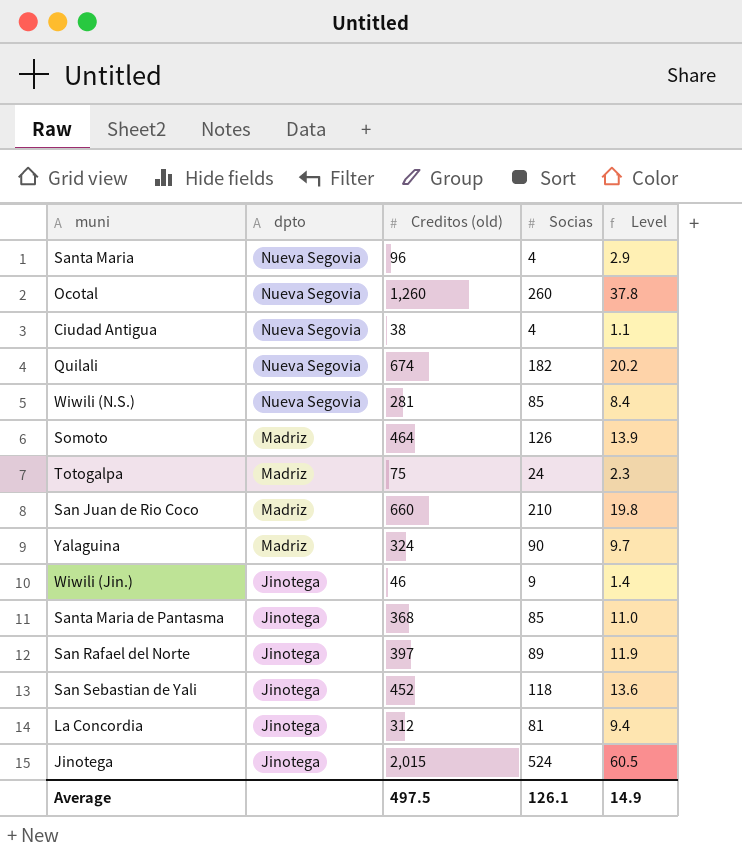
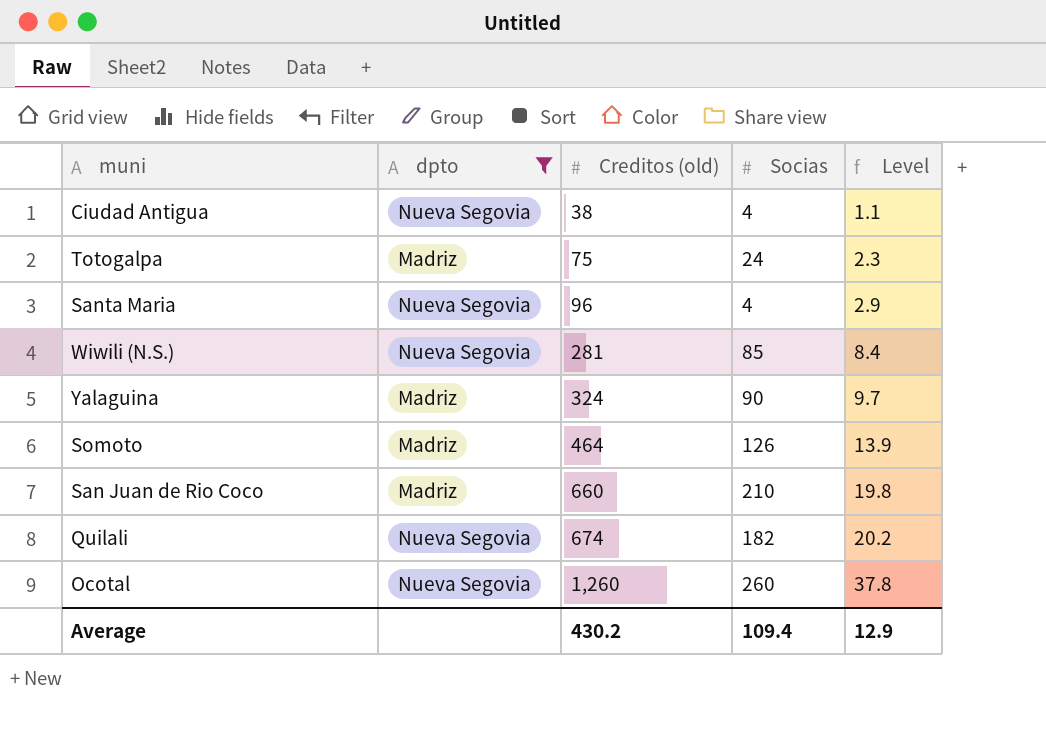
filter: none -> dpto != Jinotega
row order: dpto descending -> Creditos (old) ascending
Average | Creditos (old): 497.5 -> 430.2
Average | Socias: 126.1 -> 109.4
Average | Level: 14.9 -> 12.9

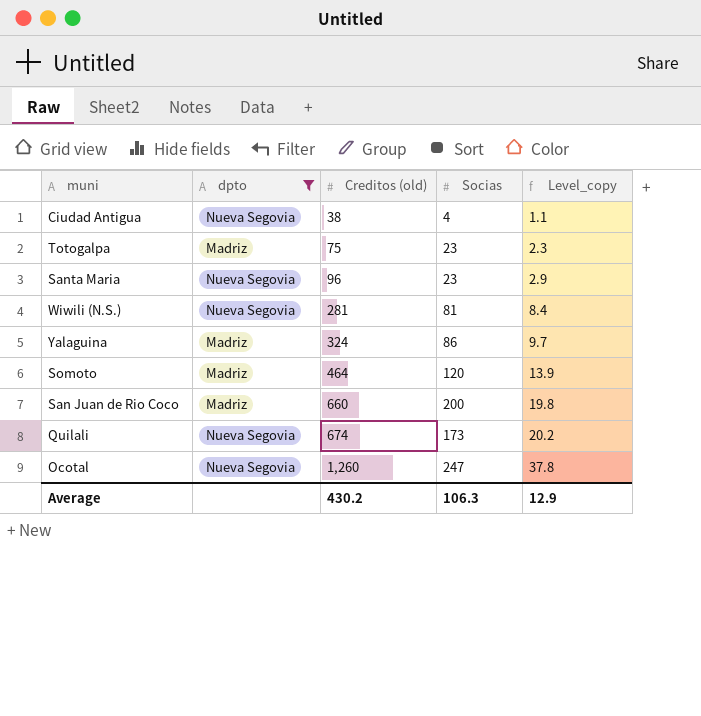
column name: Level -> Level_copy
Totogalpa | Socias: 24 -> 23
Santa Maria | Socias: 4 -> 23
Wiwili (N.S.) | Socias: 85 -> 81
Yalaguina | Socias: 90 -> 86
Somoto | Socias: 126 -> 120
San Juan de Rio Coco | Socias: 210 -> 200
Quilali | Socias: 182 -> 173
Ocotal | Socias: 260 -> 247
Average | Socias: 109.4 -> 106.3

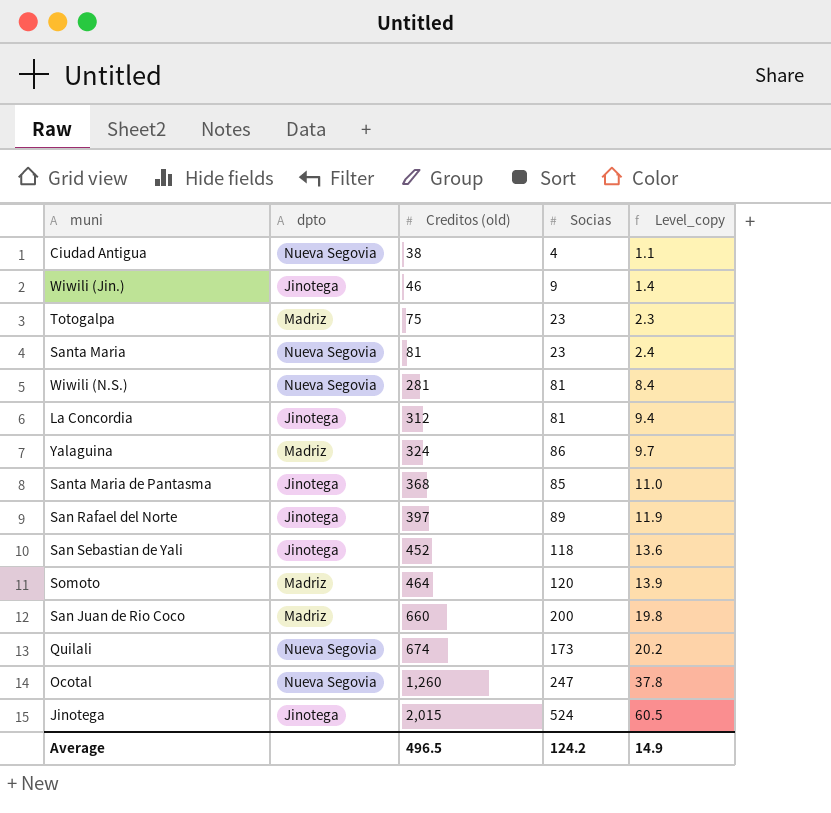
filter: dpto != Jinotega -> none
Santa Maria | Creditos (old): 96 -> 81
Santa Maria | Level_copy: 2.9 -> 2.4
Average | Creditos (old): 430.2 -> 496.5
Average | Socias: 106.3 -> 124.2
Average | Level_copy: 12.9 -> 14.9

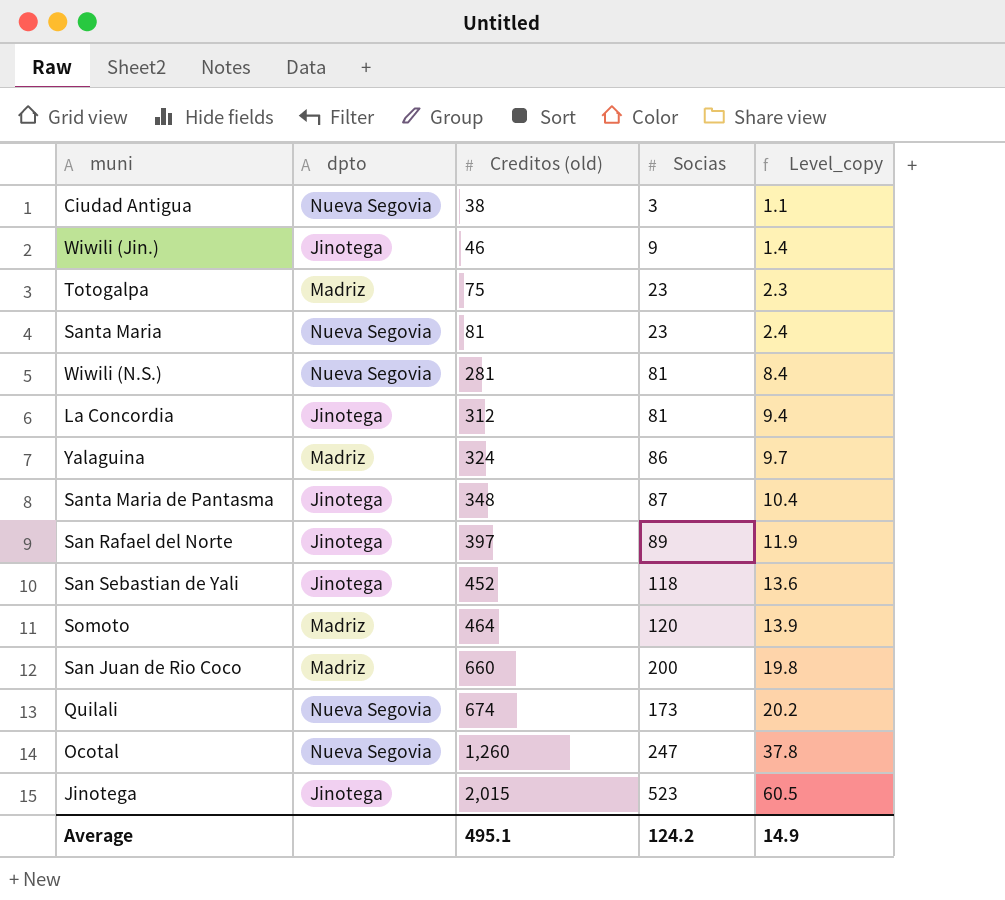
Ciudad Antigua | Socias: 4 -> 3
Santa Maria de Pantasma | Creditos (old): 368 -> 348
Santa Maria de Pantasma | Socias: 85 -> 87
Santa Maria de Pantasma | Level_copy: 11.0 -> 10.4
Jinotega | Socias: 524 -> 523
Average | Creditos (old): 496.5 -> 495.1

